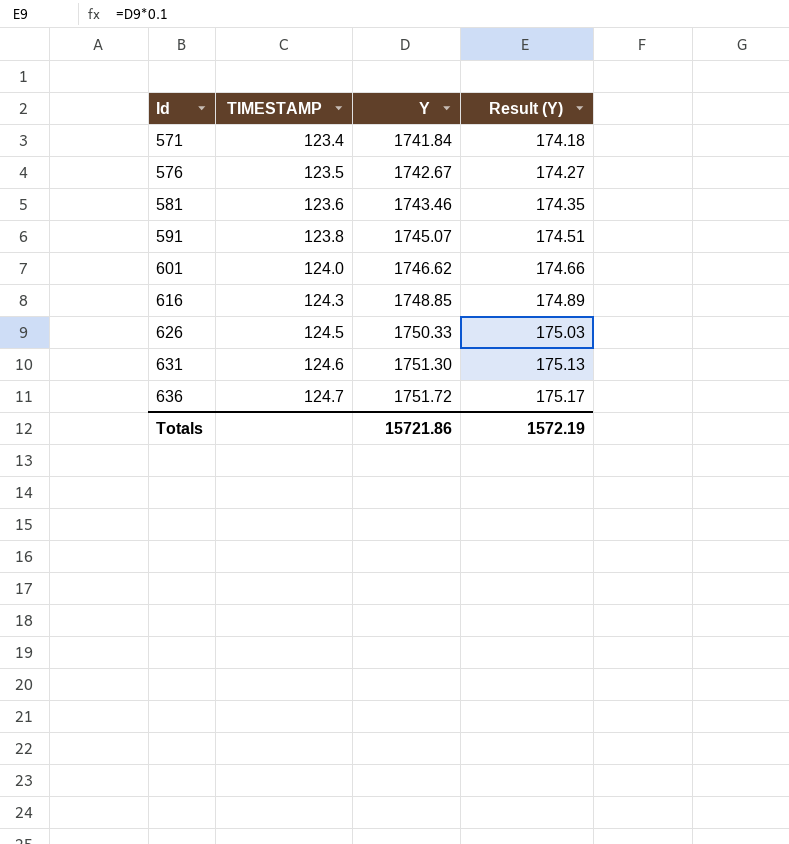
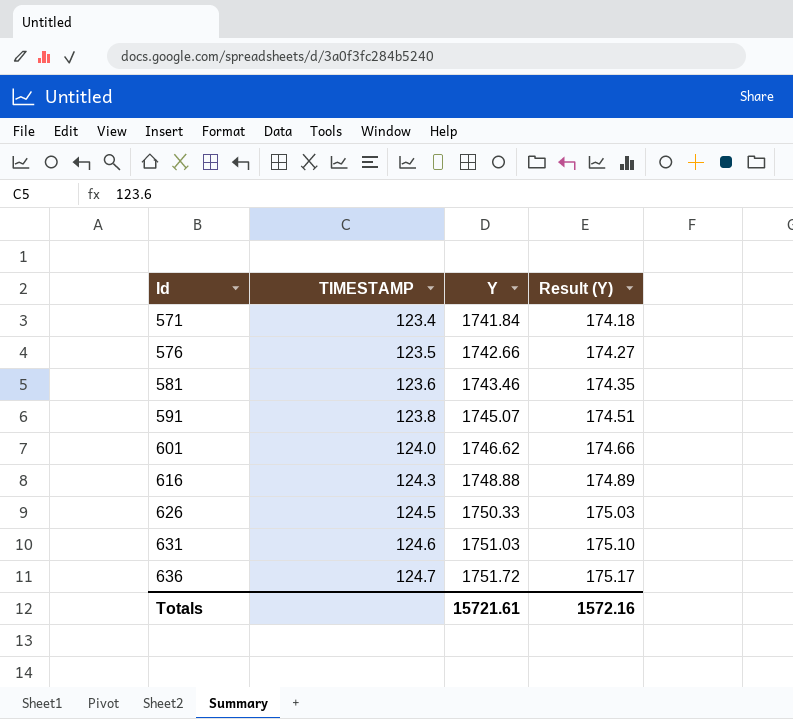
576 | Y: 1742.67 -> 1742.66
616 | Y: 1748.85 -> 1748.88
631 | Y: 1751.30 -> 1751.03
631 | Result (Y): 175.13 -> 175.10
Totals | Y: 15721.86 -> 15721.61
Totals | Result (Y): 1572.19 -> 1572.16

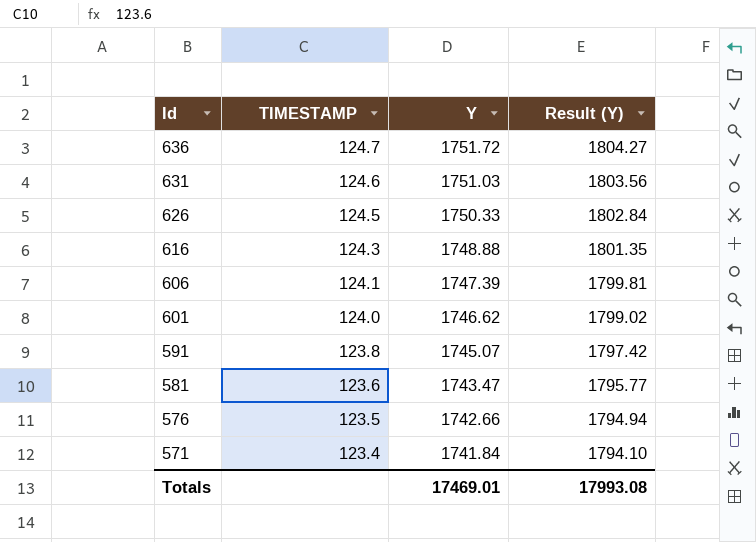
row order: Id ascending -> Id descending
column Result (Y) | formula: [Y] * 0.1 -> [Y] * 1.03
row 606: none -> 124.1 | 1747.39 | 1799.81
581 | Y: 1743.46 -> 1743.47
Totals | Y: 15721.61 -> 17469.01
Totals | Result (Y): 1572.16 -> 17993.08

